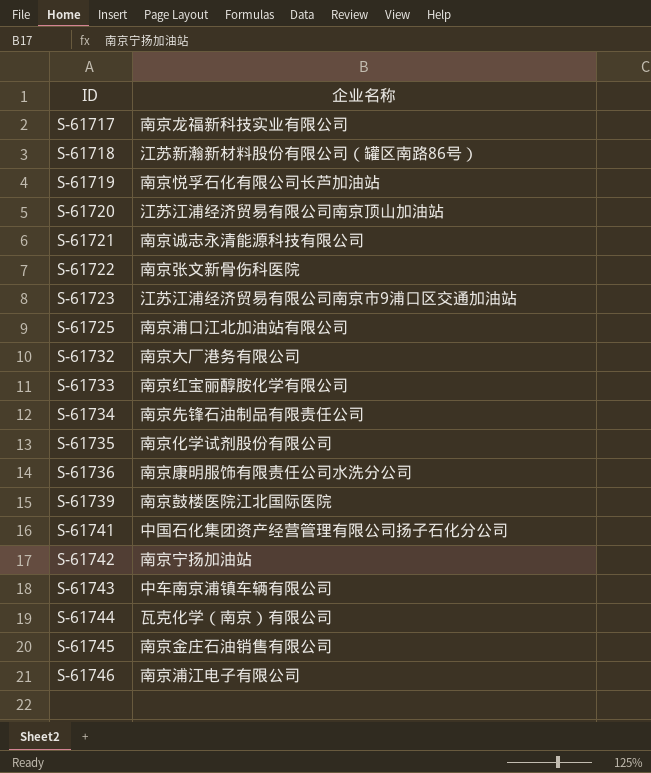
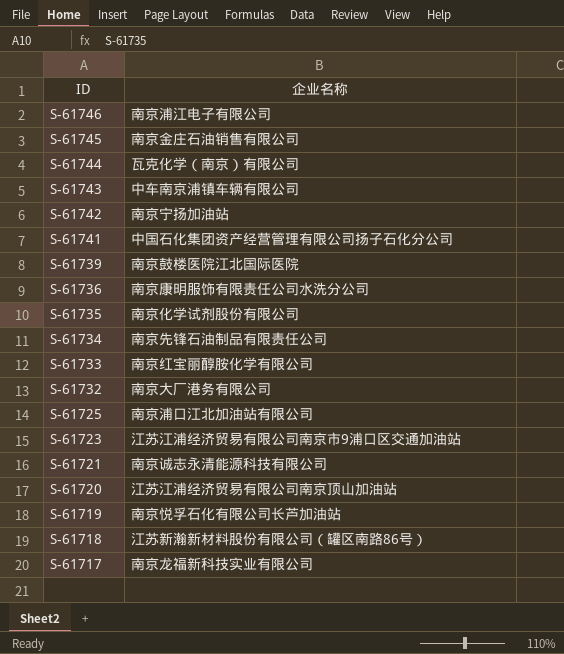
row order: ID ascending -> ID descending
row S-61722: 南京张文新骨伤科医院 -> none

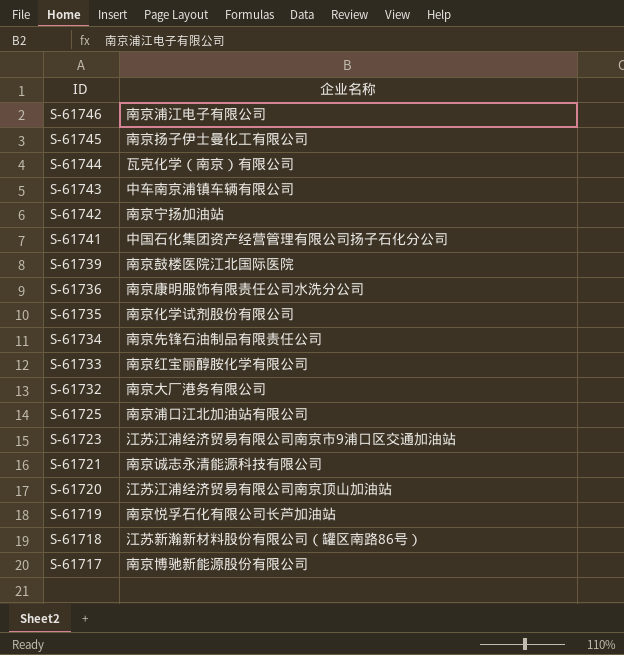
S-61745 | 企业名称: 南京金庄石油销售有限公司 -> 南京扬子伊士曼化工有限公司
S-61717 | 企业名称: 南京龙福新科技实业有限公司 -> 南京博驰新能源股份有限公司

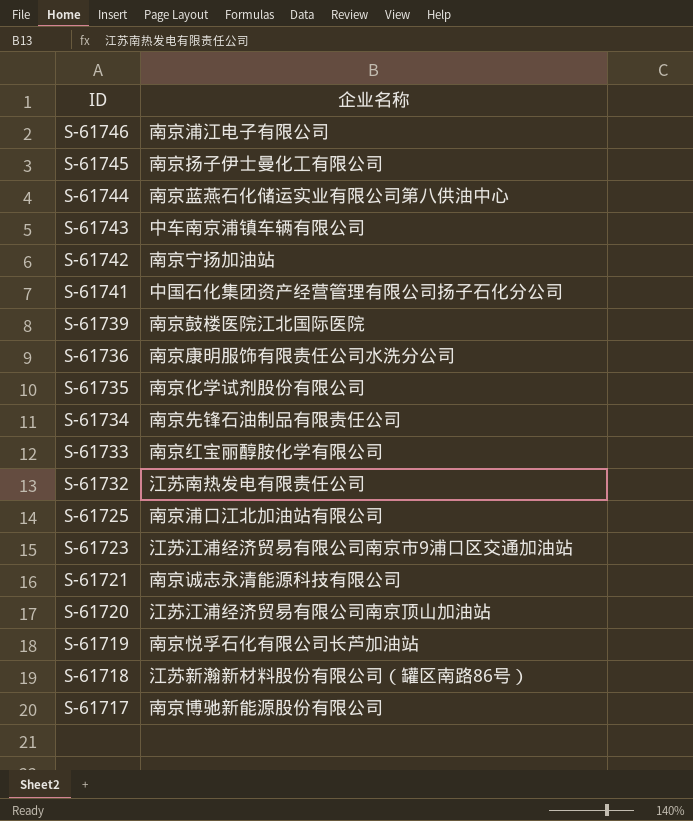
S-61744 | 企业名称: 瓦克化学（南京）有限公司 -> 南京蓝燕石化储运实业有限公司第八供油中心
S-61732 | 企业名称: 南京大厂港务有限公司 -> 江苏南热发电有限责任公司

